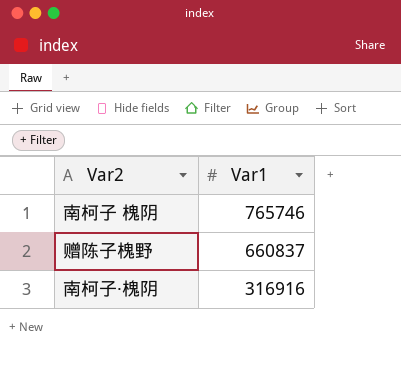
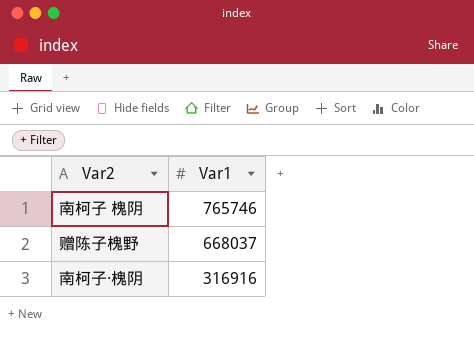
赠陈子槐野 | Var1: 660837 -> 668037

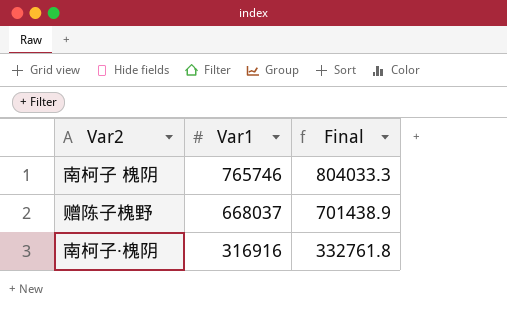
column Final | formula: none -> [Var1] * 1.05

